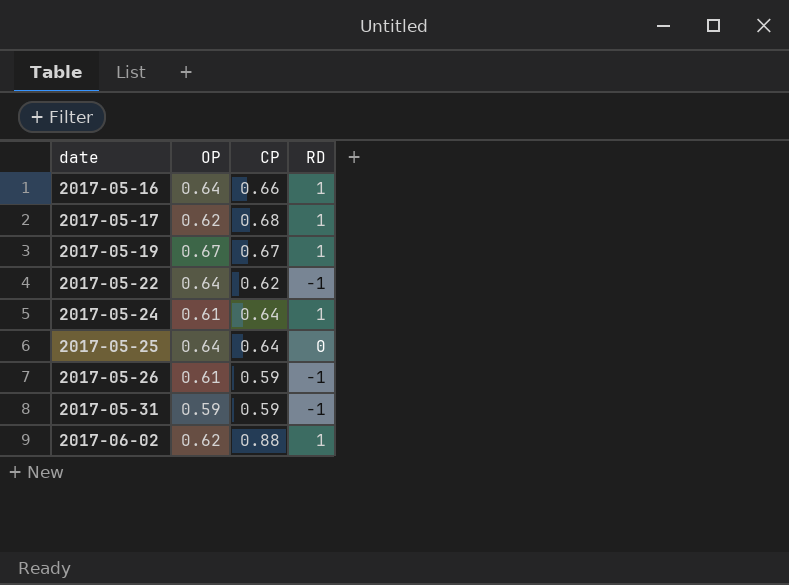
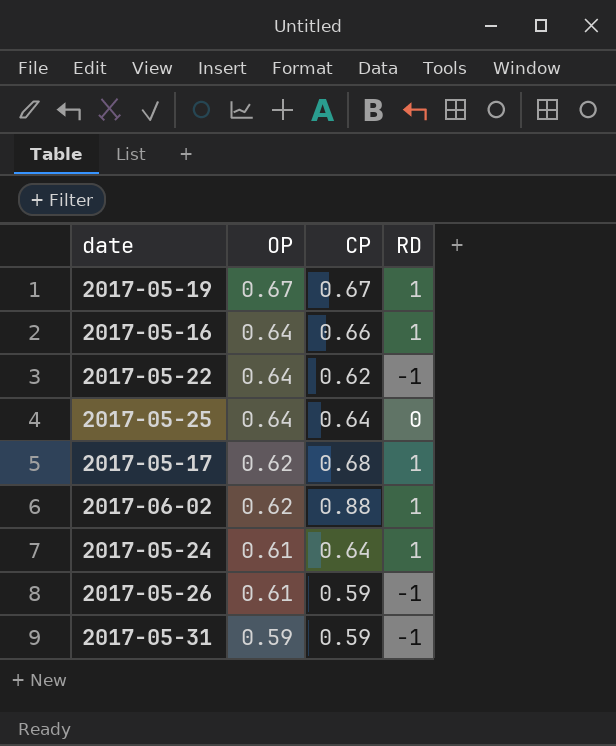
row order: date ascending -> OP descending

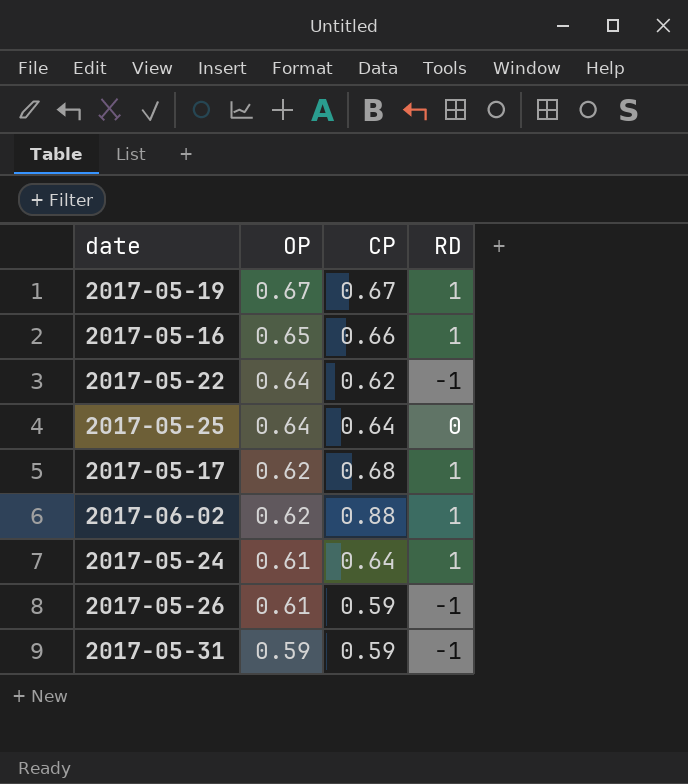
2017-05-16 | OP: 0.64 -> 0.65

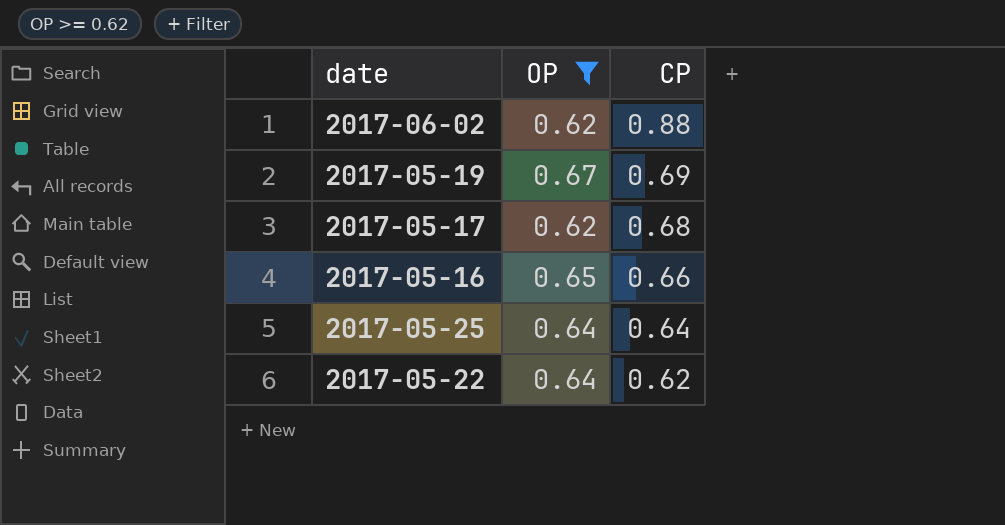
filter: none -> OP >= 0.62
row order: OP descending -> CP descending
column RD | position: 4 -> none
2017-05-19 | CP: 0.67 -> 0.69

